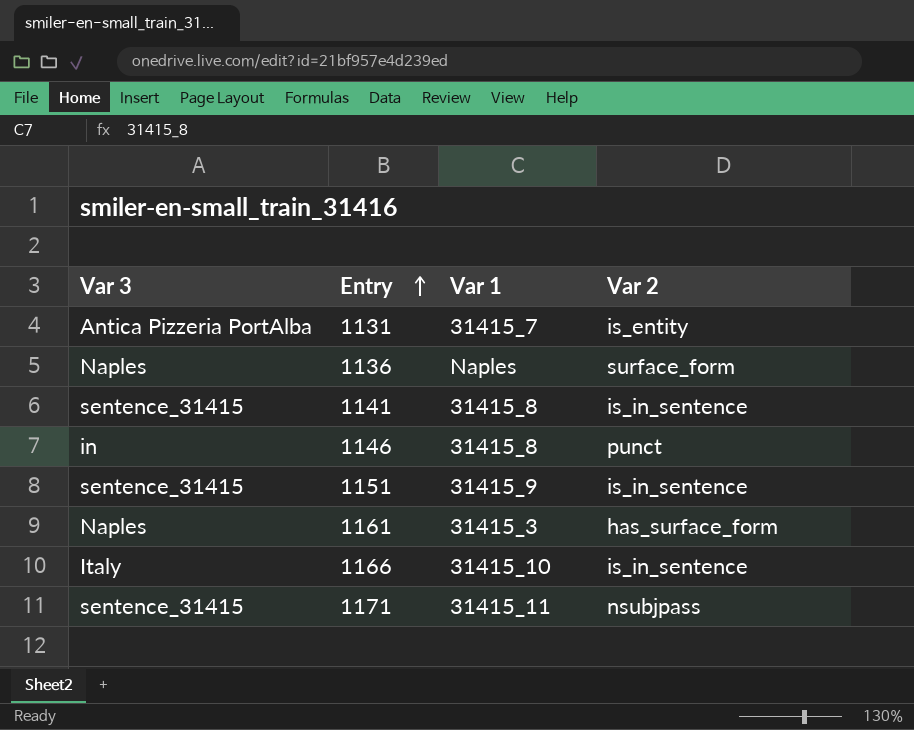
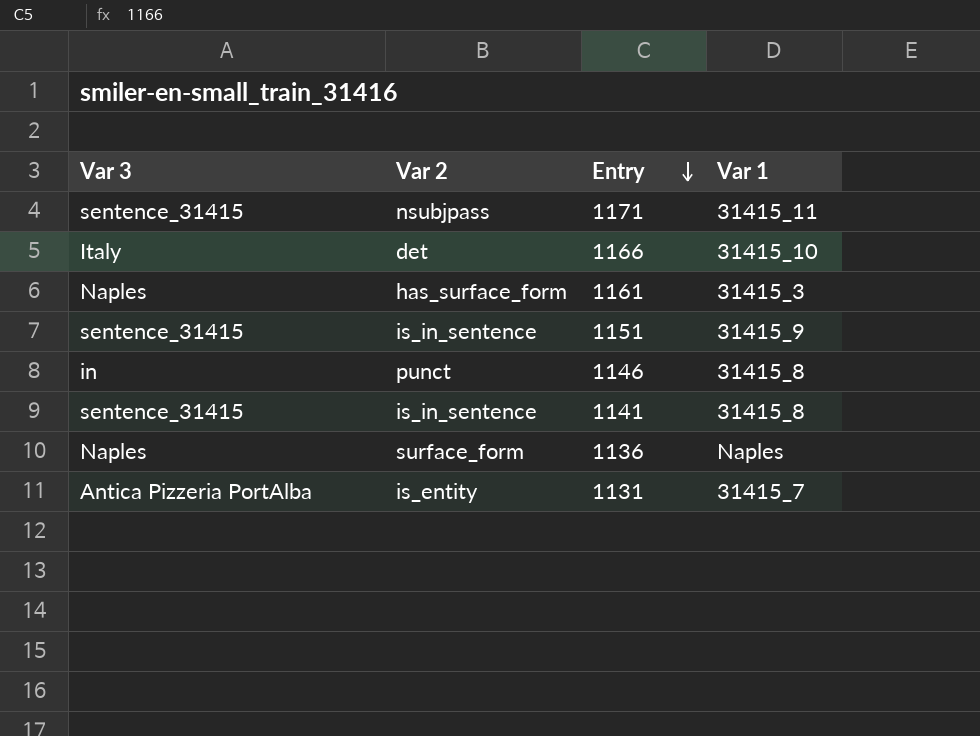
row order: Entry ascending -> Entry descending
column Var 2 | position: 4 -> 2
1166 | Var 2: is_in_sentence -> det

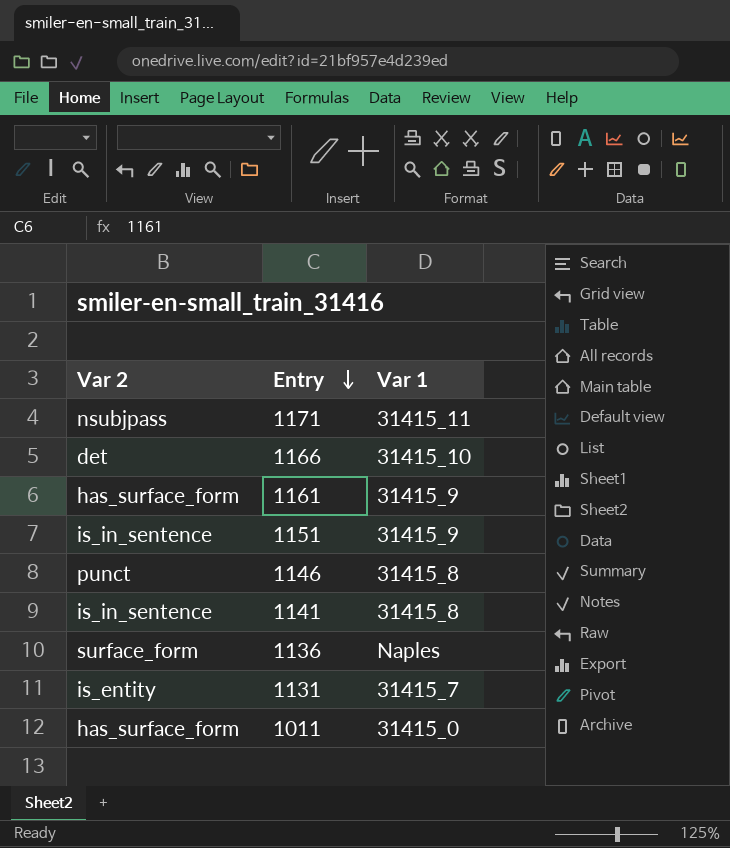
column Var 3 | position: 1 -> none
1161 | Var 1: 31415_3 -> 31415_9
row 1011: none -> has_surface_form | 31415_0

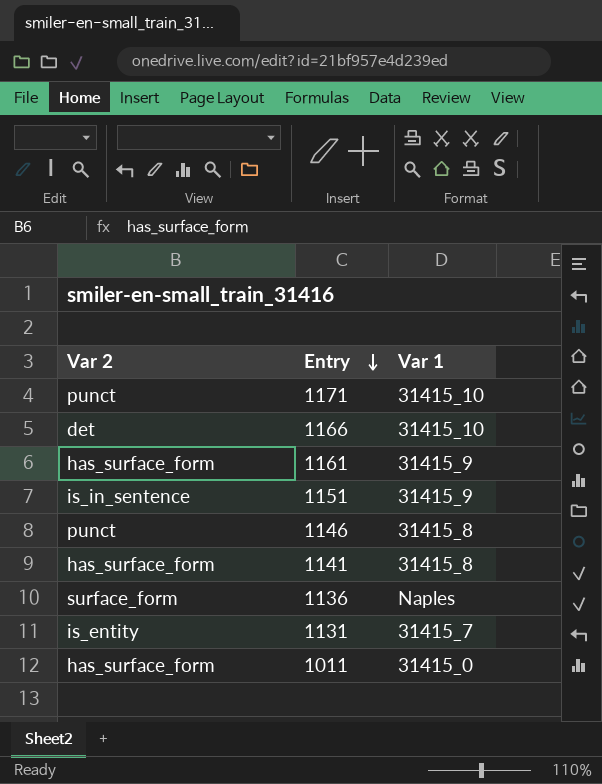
1171 | Var 2: nsubjpass -> punct
1171 | Var 1: 31415_11 -> 31415_10
1141 | Var 2: is_in_sentence -> has_surface_form

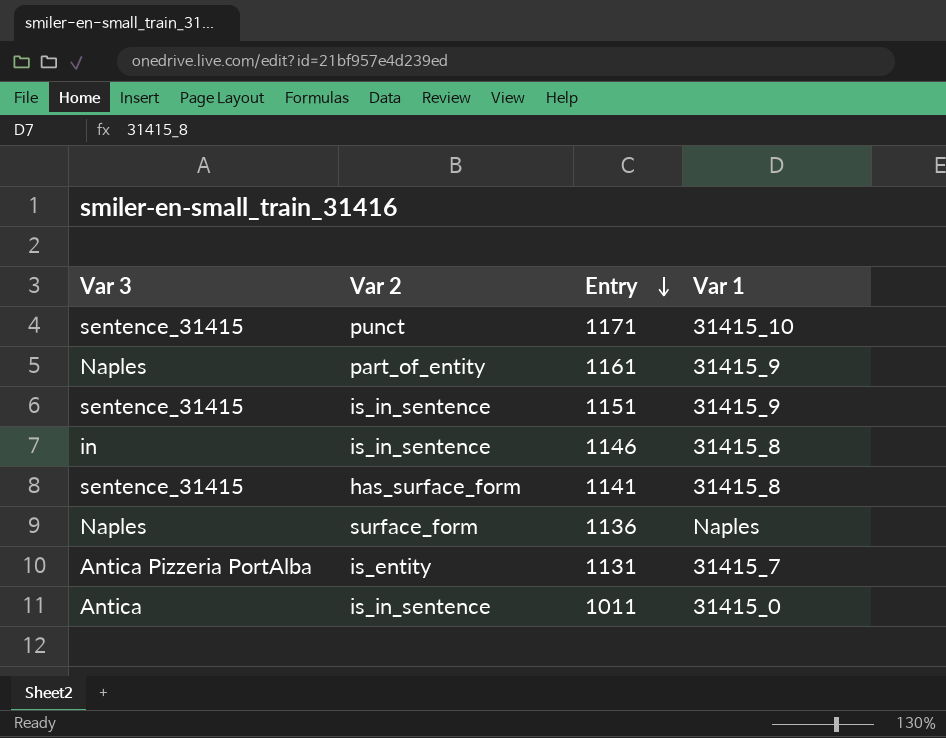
column Var 3 | position: none -> 1
row 1166: det | 31415_10 -> none
1161 | Var 2: has_surface_form -> part_of_entity
1146 | Var 2: punct -> is_in_sentence
1011 | Var 2: has_surface_form -> is_in_sentence

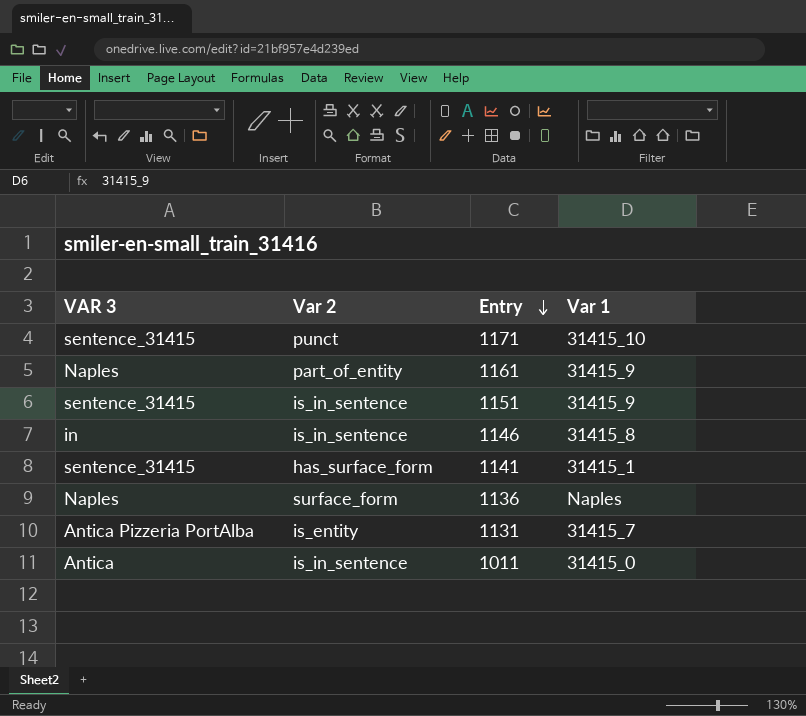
column name: Var 3 -> VAR 3
1141 | Var 1: 31415_8 -> 31415_1

